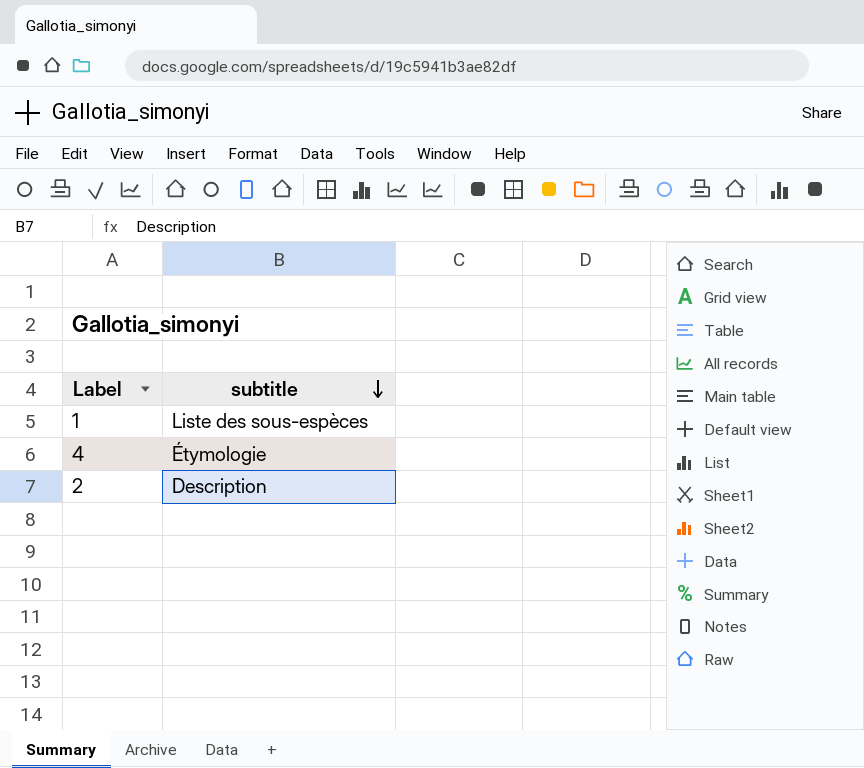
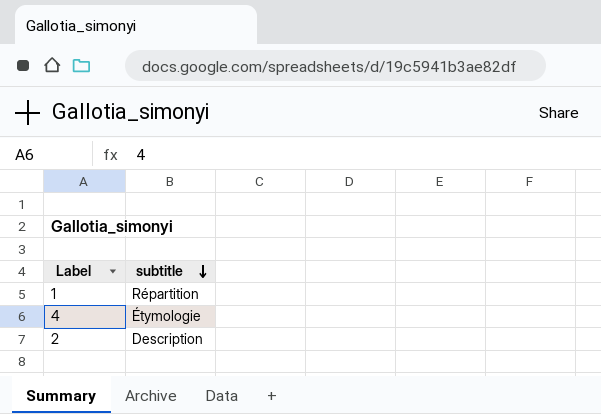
1 | subtitle: Liste des sous-espèces -> Répartition

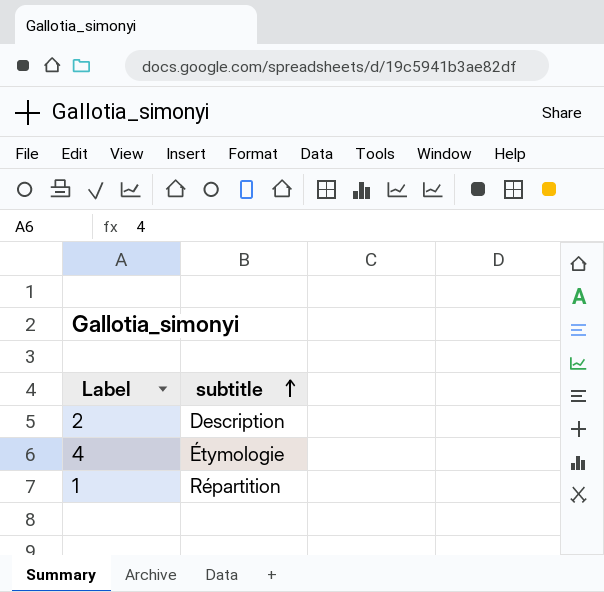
row order: subtitle descending -> subtitle ascending

